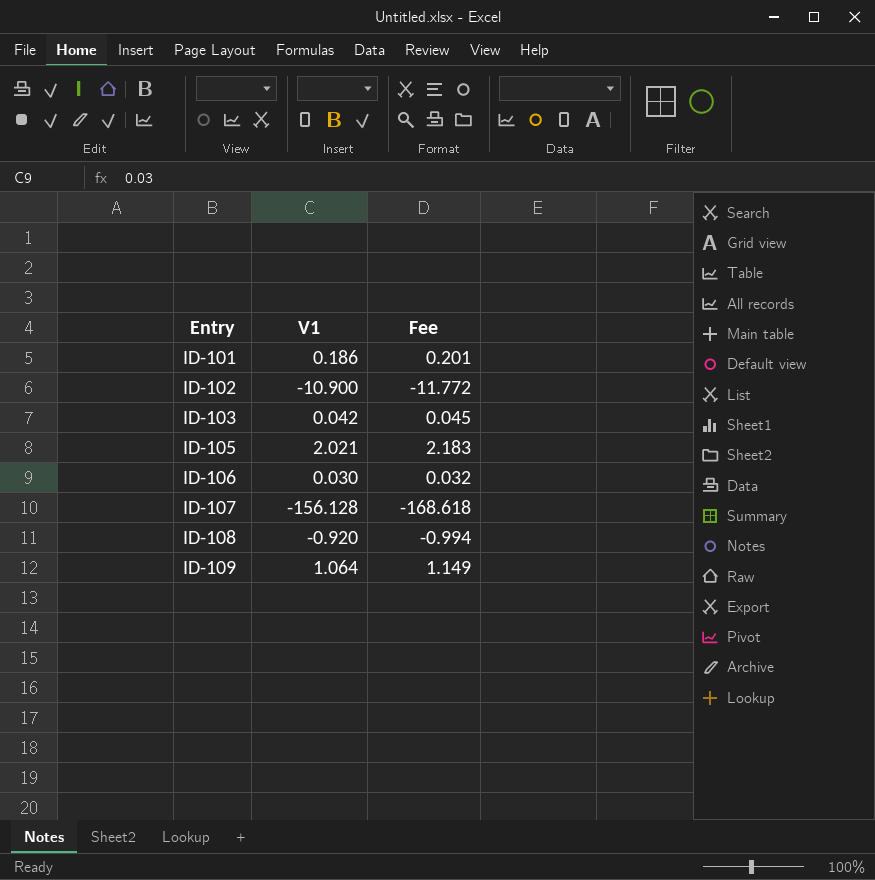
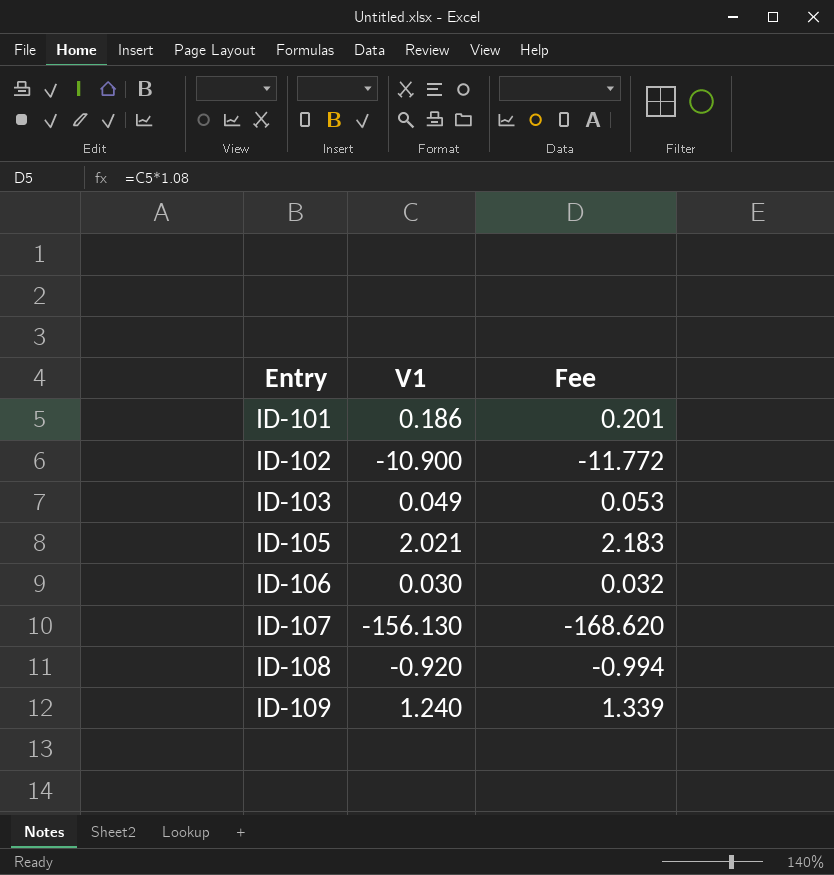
ID-103 | V1: 0.042 -> 0.049
ID-103 | Fee: 0.045 -> 0.053
ID-107 | V1: -156.128 -> -156.130
ID-107 | Fee: -168.618 -> -168.620
ID-109 | V1: 1.064 -> 1.240
ID-109 | Fee: 1.149 -> 1.339

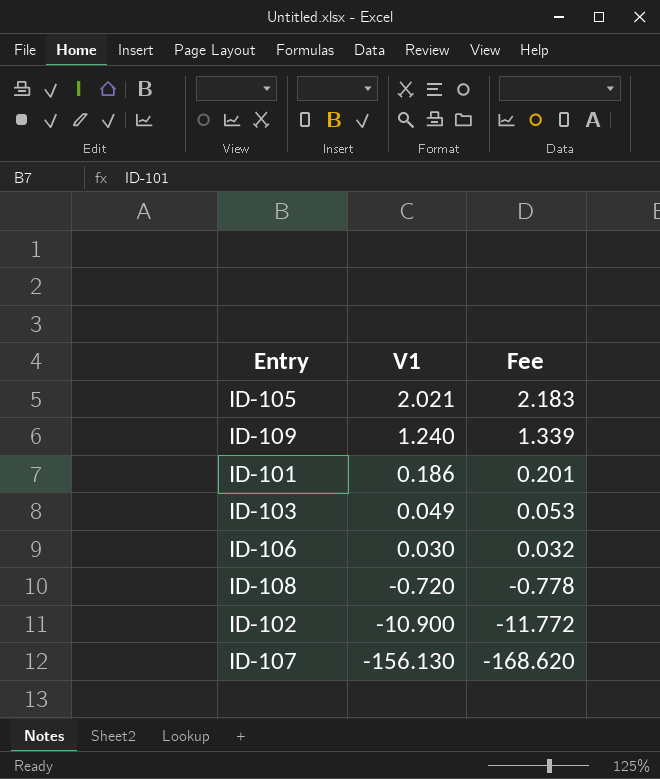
row order: Entry ascending -> V1 descending
ID-108 | V1: -0.920 -> -0.720
ID-108 | Fee: -0.994 -> -0.778

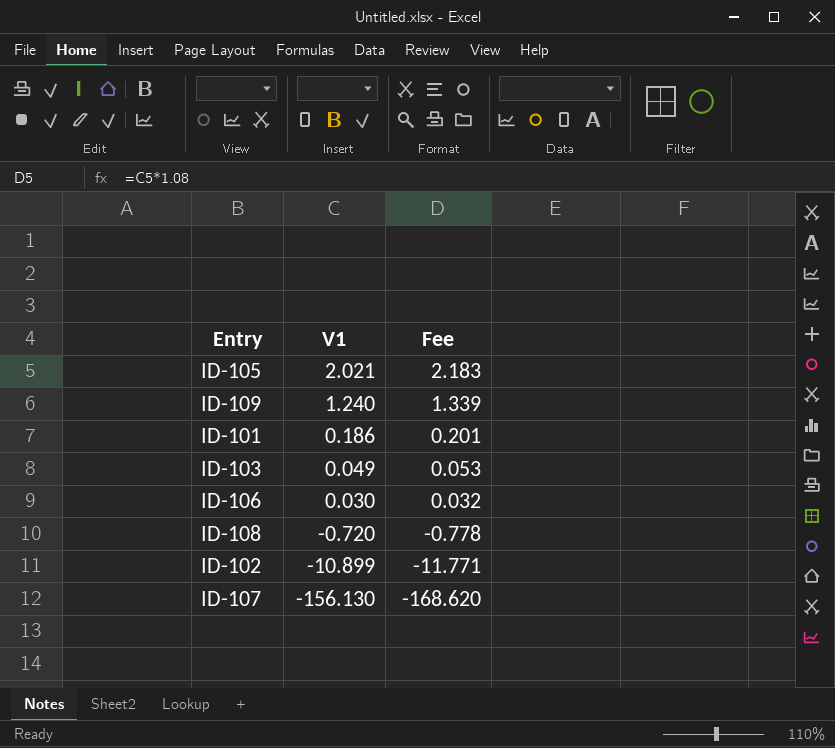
ID-102 | V1: -10.900 -> -10.899
ID-102 | Fee: -11.772 -> -11.771

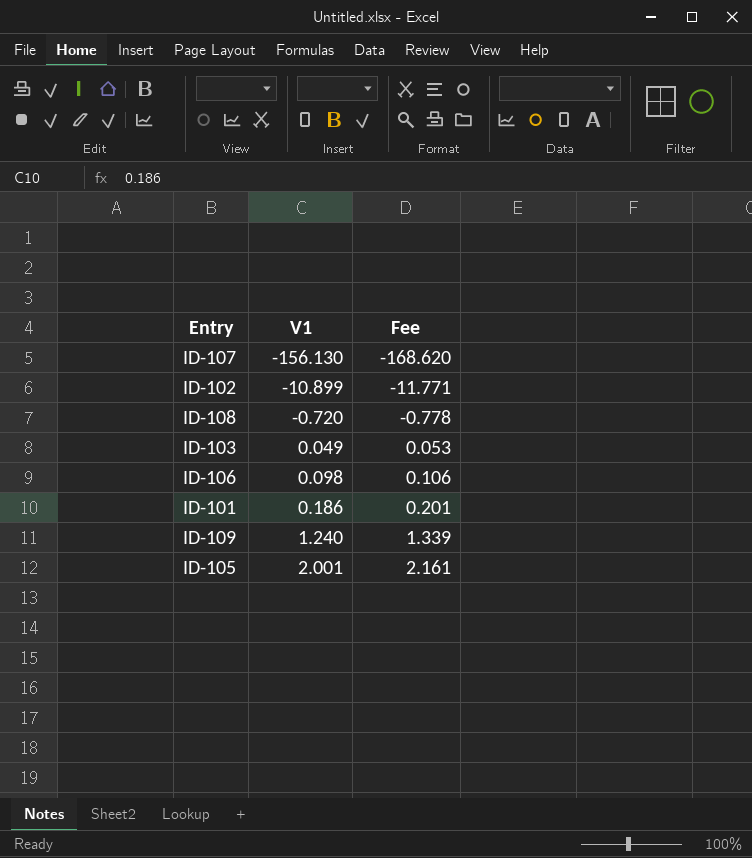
row order: V1 descending -> V1 ascending
ID-106 | V1: 0.030 -> 0.098
ID-106 | Fee: 0.032 -> 0.106
ID-105 | V1: 2.021 -> 2.001
ID-105 | Fee: 2.183 -> 2.161

